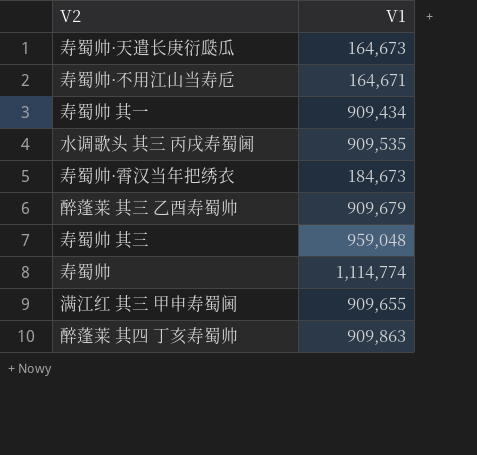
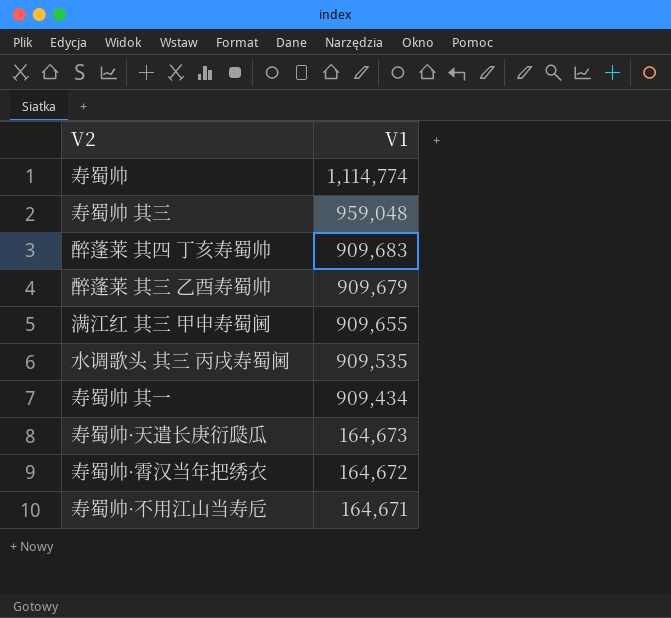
row order: none -> V1 descending
醉蓬莱 其四 丁亥寿蜀帅 | V1: 909,863 -> 909,683
寿蜀帅·霄汉当年把绣衣 | V1: 184,673 -> 164,672

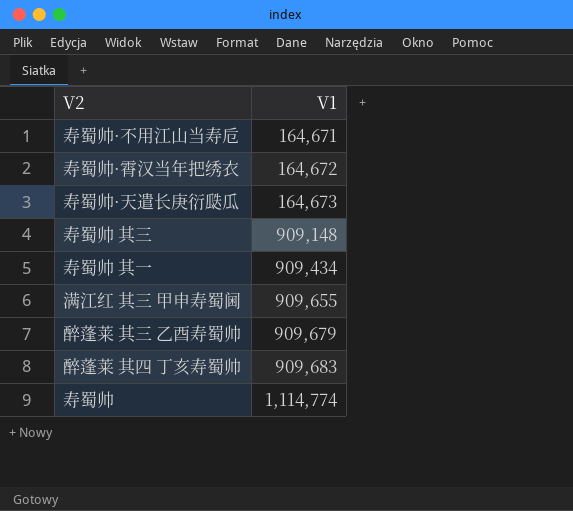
row order: V1 descending -> V1 ascending
row 水调歌头 其三 丙戌寿蜀阃: 909,535 -> none
寿蜀帅 其三 | V1: 959,048 -> 909,148

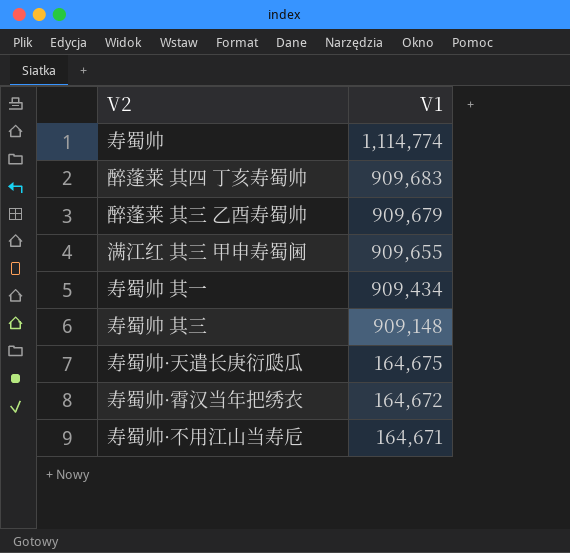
row order: V1 ascending -> V1 descending
寿蜀帅·天遣长庚衍瓞瓜 | V1: 164,673 -> 164,675

